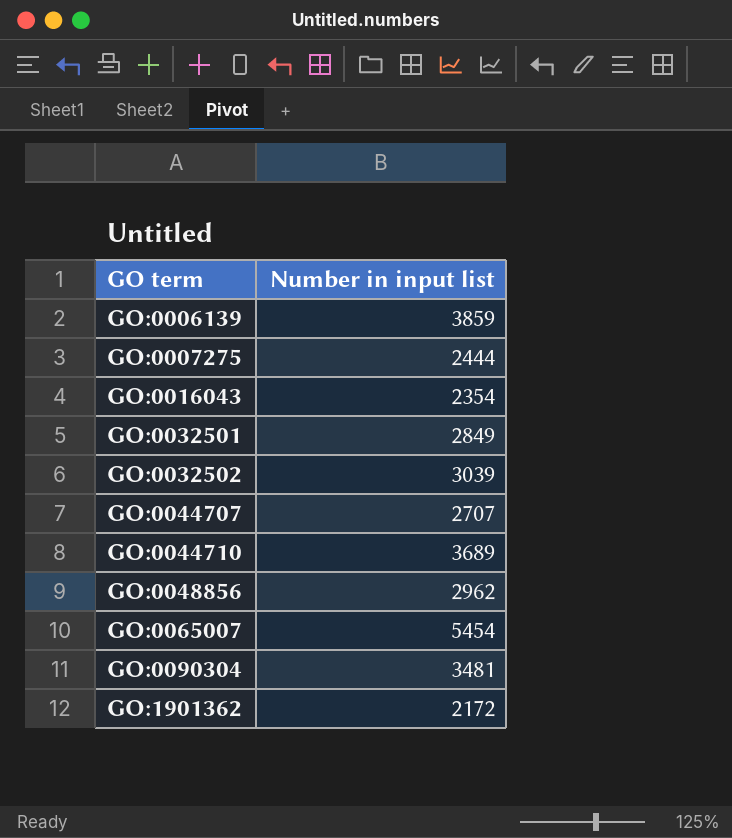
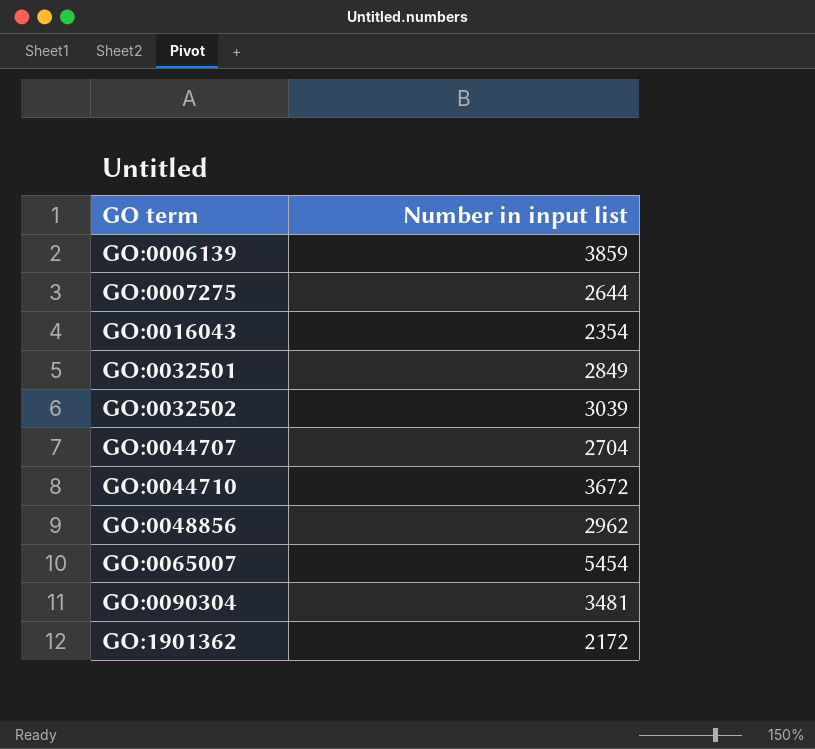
GO:0007275 | Number in input list: 2444 -> 2644
GO:0044707 | Number in input list: 2707 -> 2704
GO:0044710 | Number in input list: 3689 -> 3672

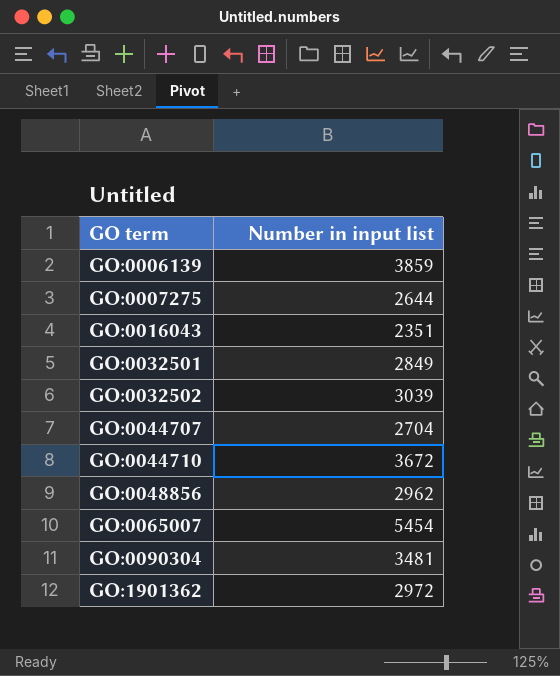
GO:0016043 | Number in input list: 2354 -> 2351
GO:1901362 | Number in input list: 2172 -> 2972

